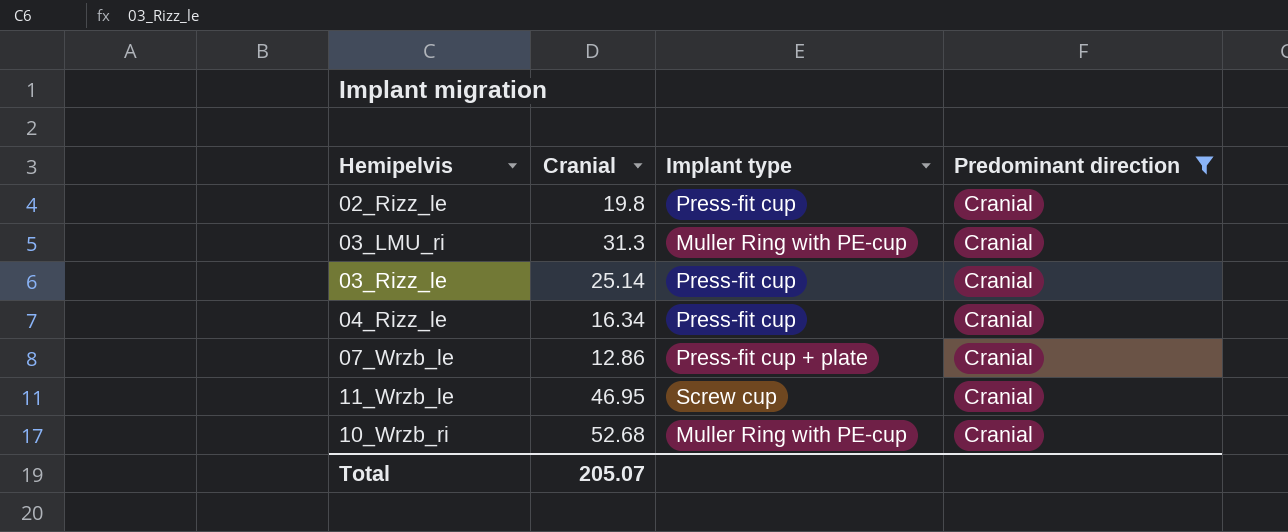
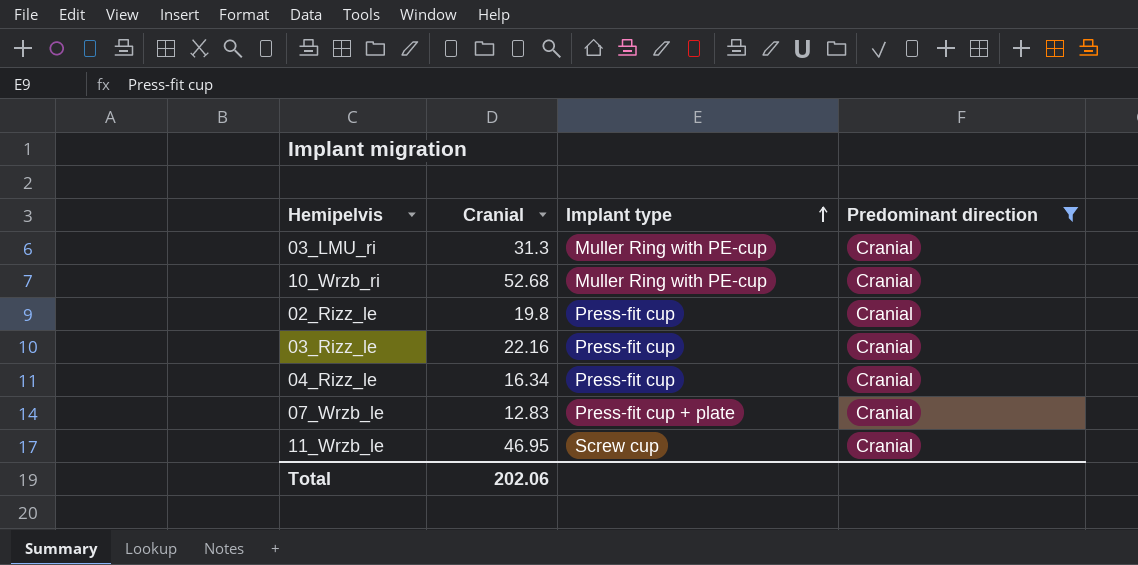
row order: none -> Implant type ascending
03_Rizz_le | Cranial: 25.14 -> 22.16
07_Wrzb_le | Cranial: 12.86 -> 12.83
Total | Cranial: 205.07 -> 202.06

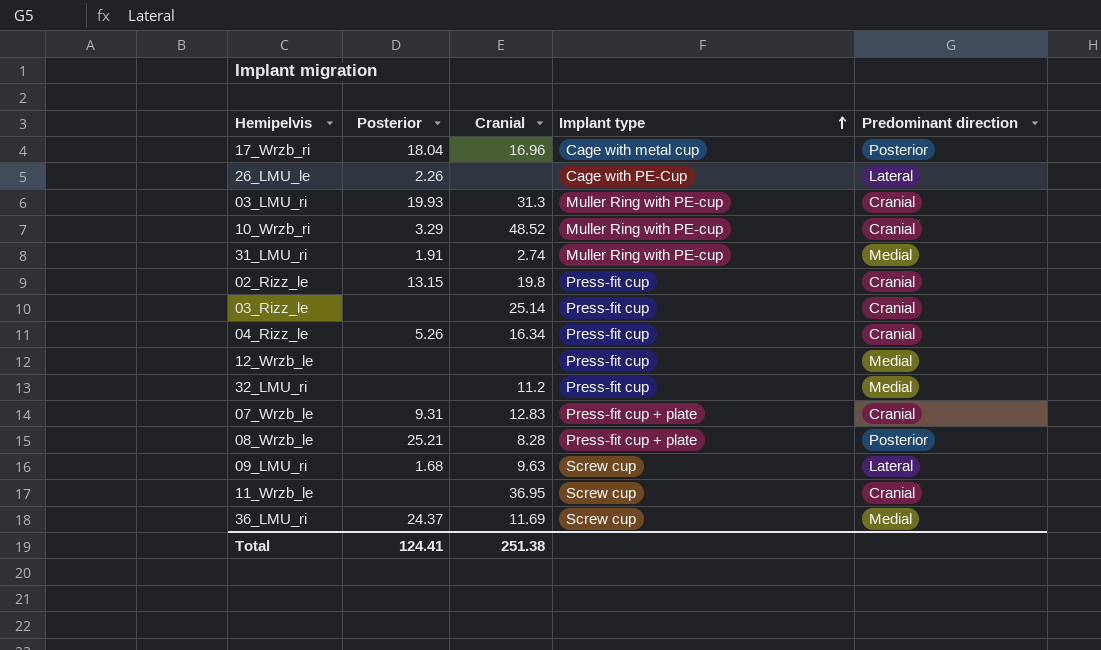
filter: Predominant direction = Cranial -> none
column Posterior | position: none -> 2
10_Wrzb_ri | Cranial: 52.68 -> 48.52
03_Rizz_le | Cranial: 22.16 -> 25.14
11_Wrzb_le | Cranial: 46.95 -> 36.95
Total | Cranial: 202.06 -> 251.38

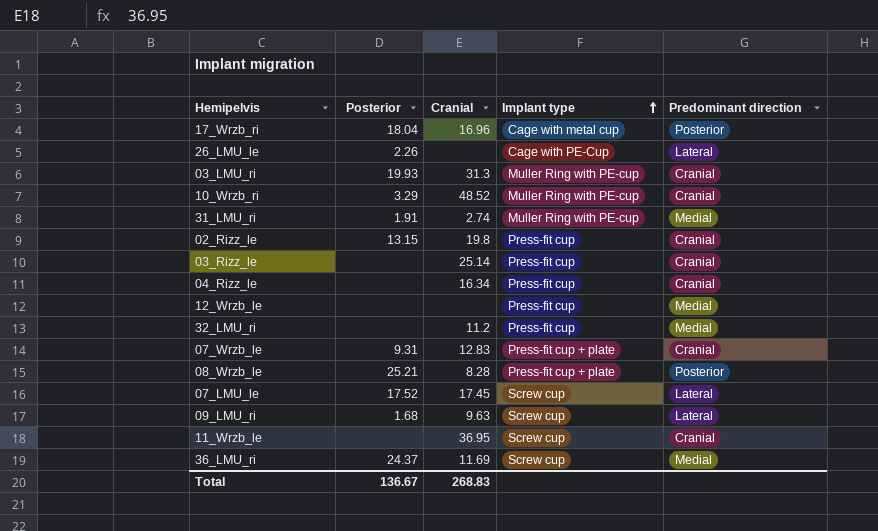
04_Rizz_le | Posterior: 5.26 -> none
row 07_LMU_le: none -> 17.52 | 17.45 | Screw cup | Lateral
Total | Posterior: 124.41 -> 136.67
Total | Cranial: 251.38 -> 268.83

